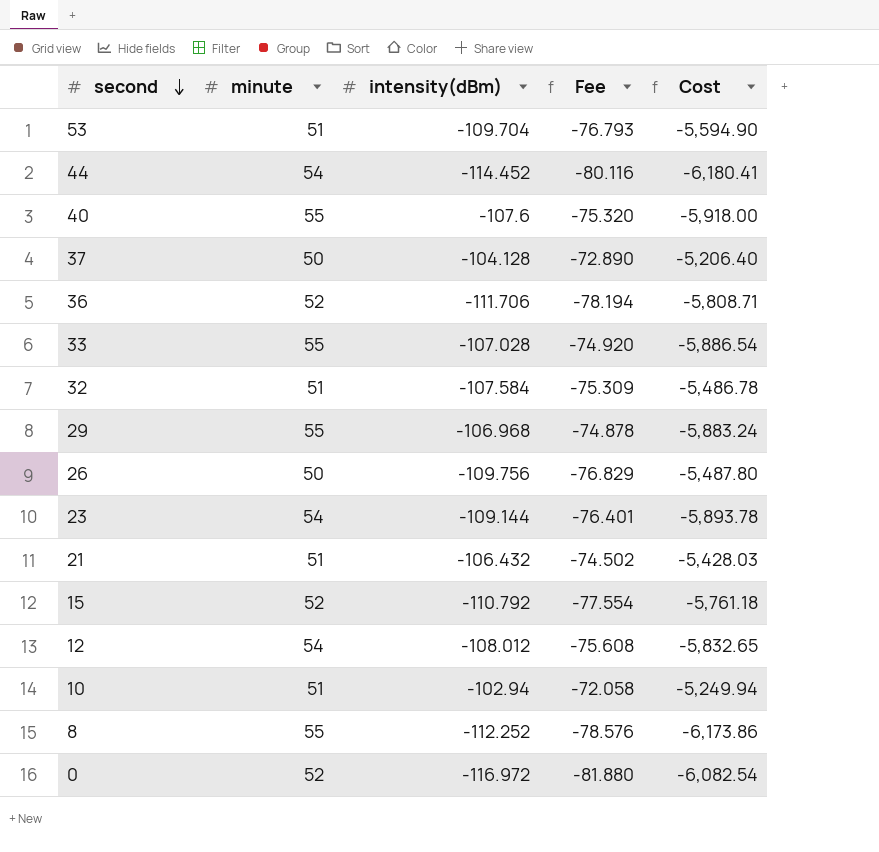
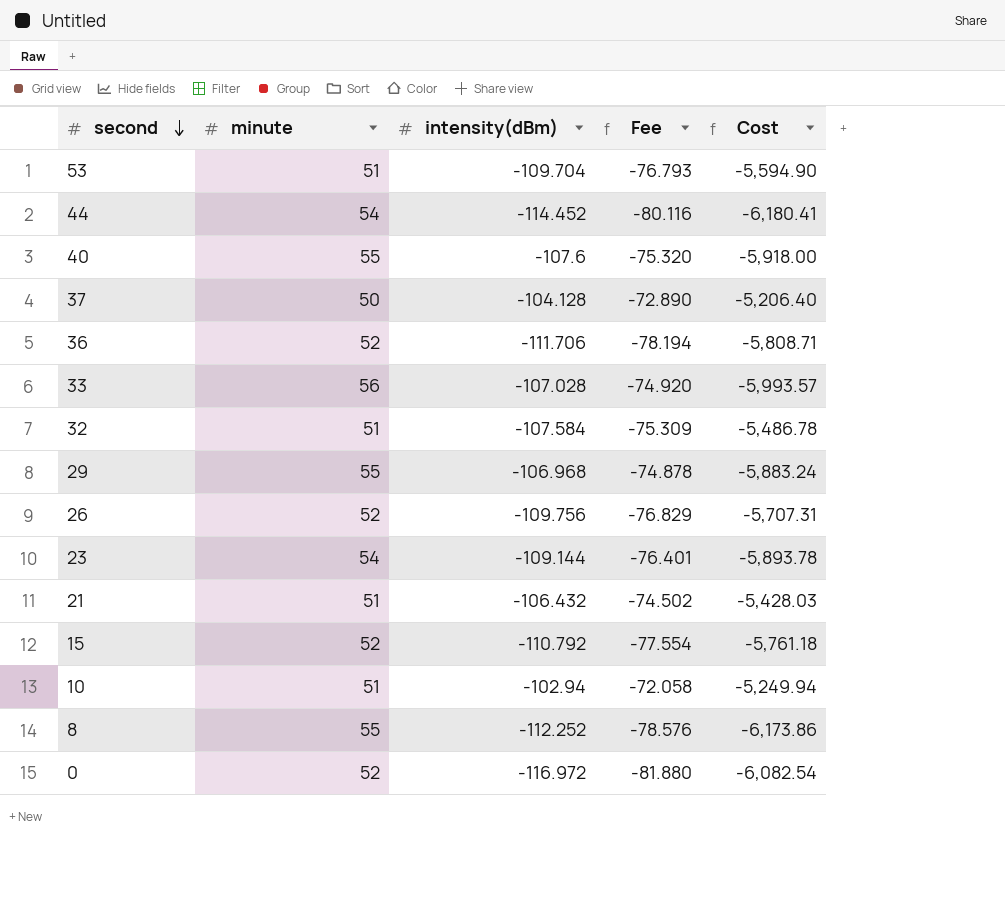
row 12: 54 | -108.012 | -75.608 | -5,832.65 -> none
33 | minute: 55 -> 56
33 | Cost: -5,886.54 -> -5,993.57
26 | minute: 50 -> 52
26 | Cost: -5,487.80 -> -5,707.31

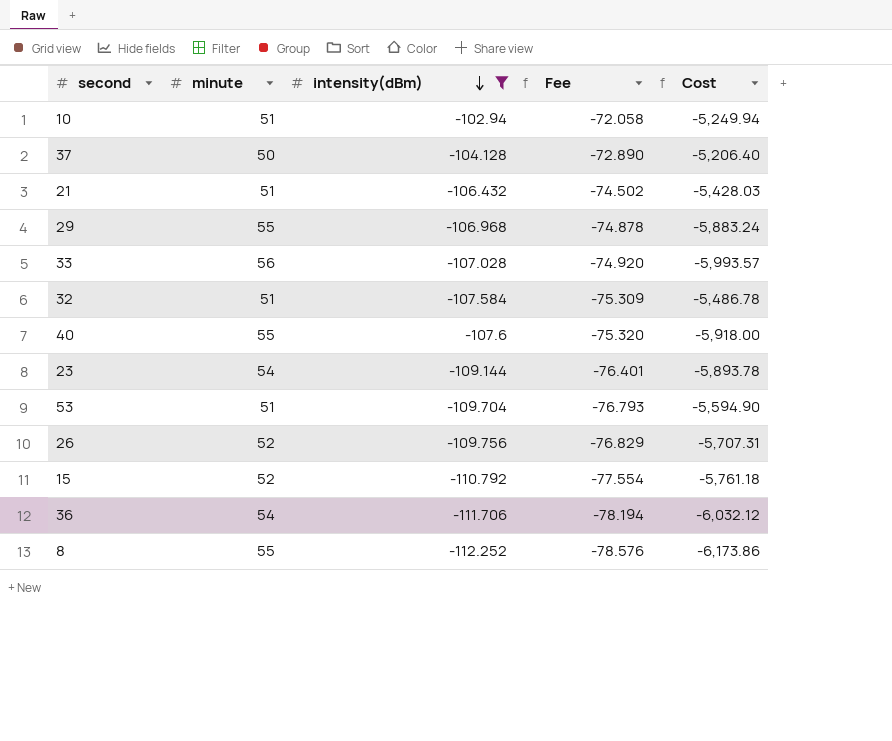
filter: none -> intensity(dBm) >= -112.252
row order: second descending -> intensity(dBm) descending
36 | minute: 52 -> 54
36 | Cost: -5,808.71 -> -6,032.12

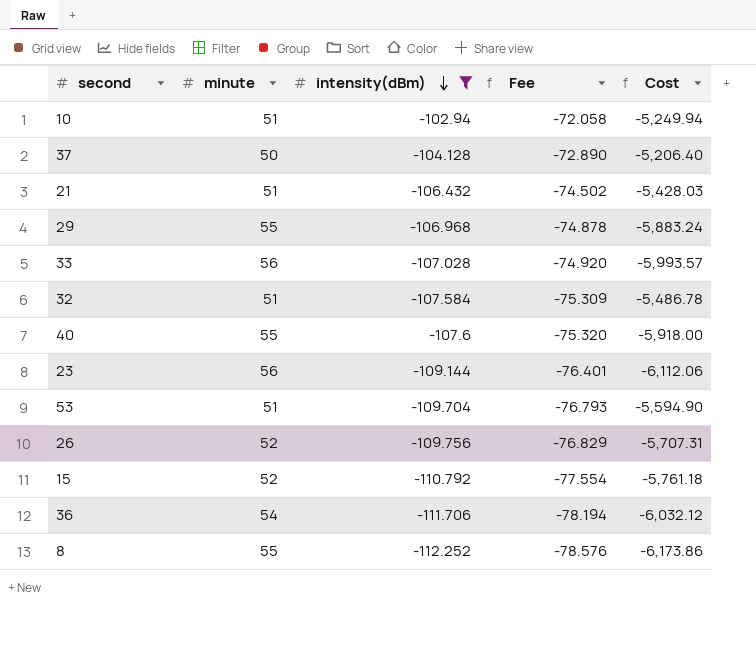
23 | minute: 54 -> 56
23 | Cost: -5,893.78 -> -6,112.06

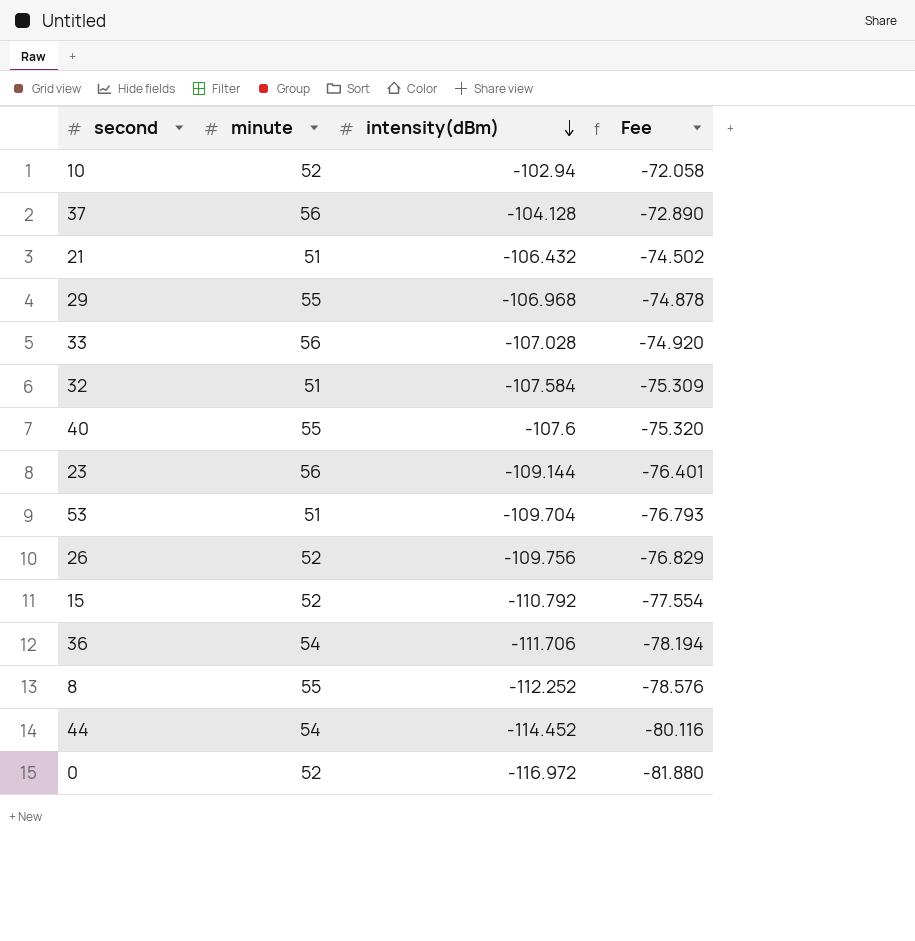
filter: intensity(dBm) >= -112.252 -> none
column Cost | formula: [minute] * [intensity(dBm)] -> none
10 | minute: 51 -> 52
37 | minute: 50 -> 56

